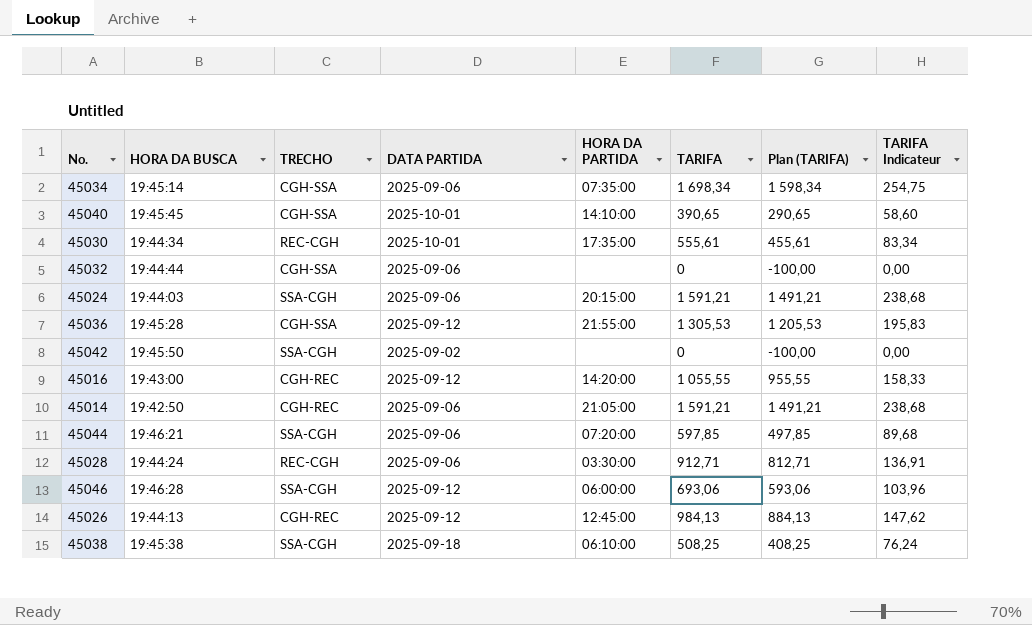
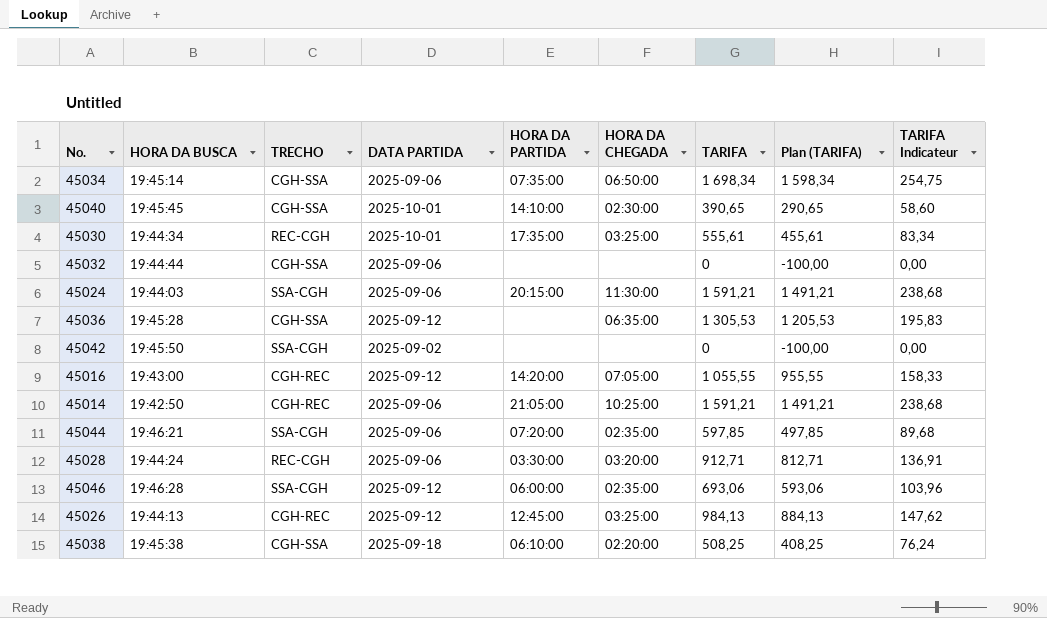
column HORA DA CHEGADA | position: none -> 6
45036 | HORA DA PARTIDA: 21:55:00 -> none
45038 | TRECHO: SSA-CGH -> CGH-SSA

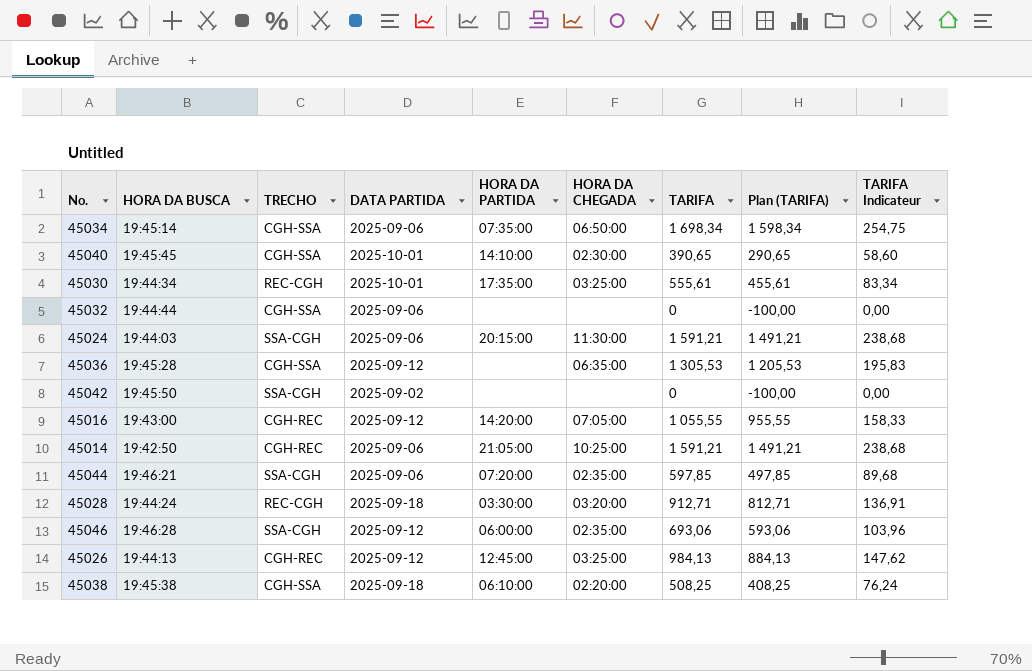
45028 | DATA PARTIDA: 2025-09-06 -> 2025-09-18

